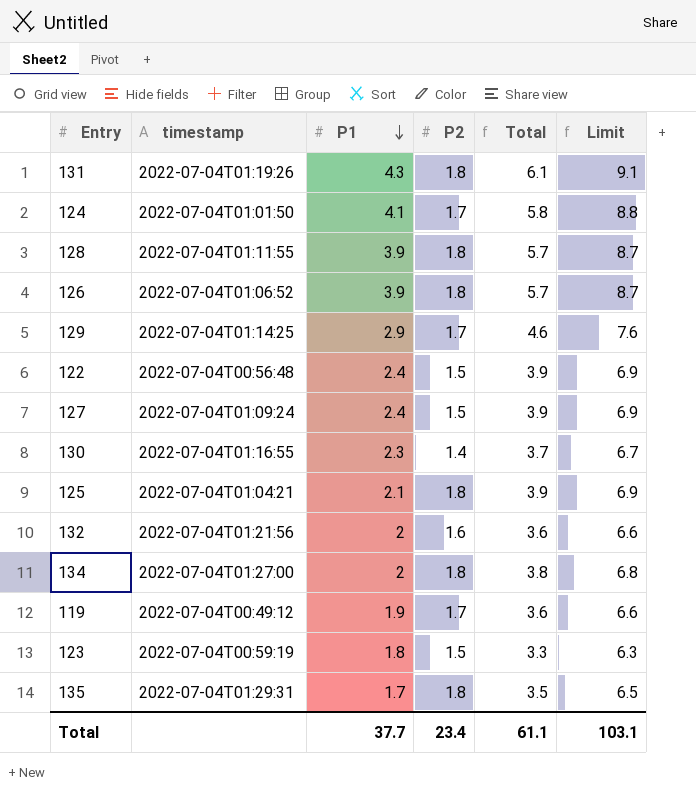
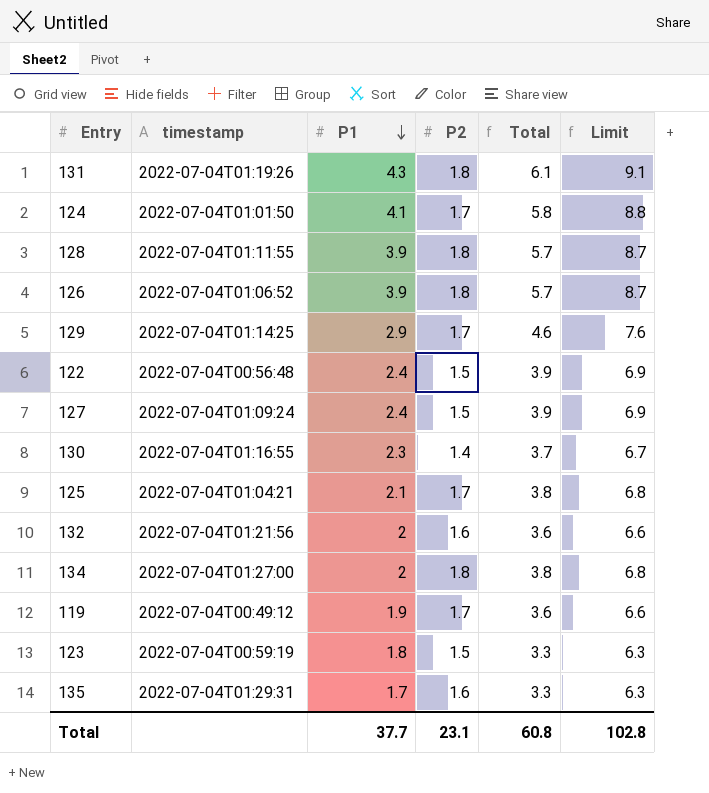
125 | P2: 1.8 -> 1.7
125 | Total: 3.9 -> 3.8
125 | Limit: 6.9 -> 6.8
135 | P2: 1.8 -> 1.6
135 | Total: 3.5 -> 3.3
135 | Limit: 6.5 -> 6.3
Total | P2: 23.4 -> 23.1
Total | Total: 61.1 -> 60.8
Total | Limit: 103.1 -> 102.8

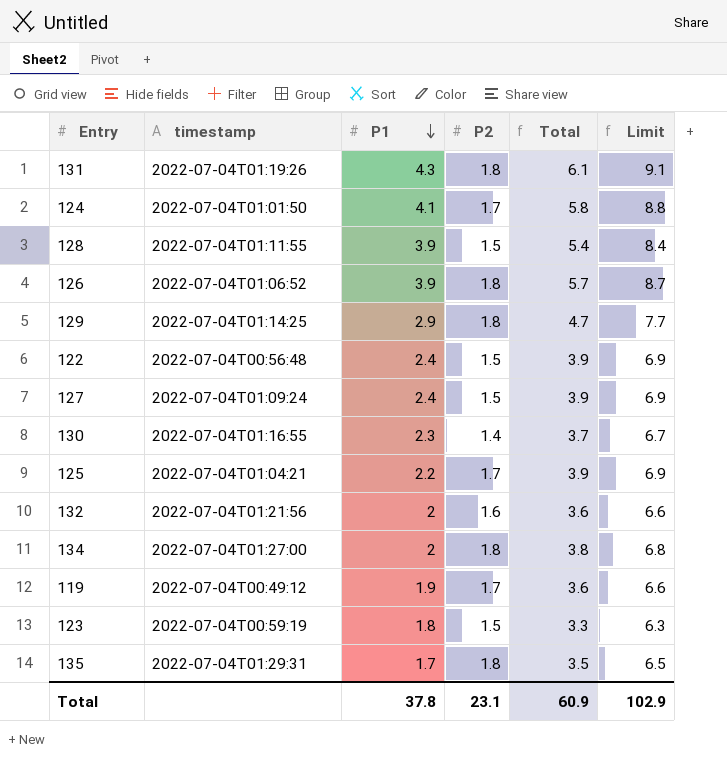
128 | P2: 1.8 -> 1.5
128 | Total: 5.7 -> 5.4
128 | Limit: 8.7 -> 8.4
129 | P2: 1.7 -> 1.8
129 | Total: 4.6 -> 4.7
129 | Limit: 7.6 -> 7.7
125 | P1: 2.1 -> 2.2
125 | Total: 3.8 -> 3.9
125 | Limit: 6.8 -> 6.9
135 | P2: 1.6 -> 1.8
135 | Total: 3.3 -> 3.5
135 | Limit: 6.3 -> 6.5
Total | P1: 37.7 -> 37.8
Total | Total: 60.8 -> 60.9
Total | Limit: 102.8 -> 102.9

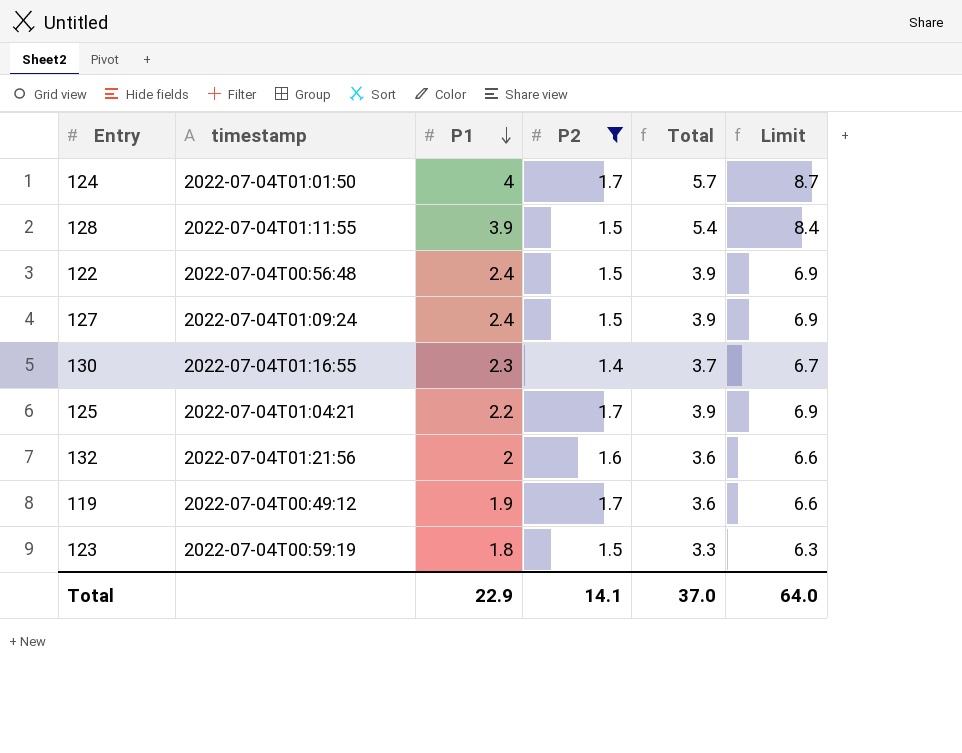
filter: none -> P2 != 1.8
124 | P1: 4.1 -> 4
124 | Total: 5.8 -> 5.7
124 | Limit: 8.8 -> 8.7
Total | P1: 37.8 -> 22.9
Total | P2: 23.1 -> 14.1
Total | Total: 60.9 -> 37.0
Total | Limit: 102.9 -> 64.0

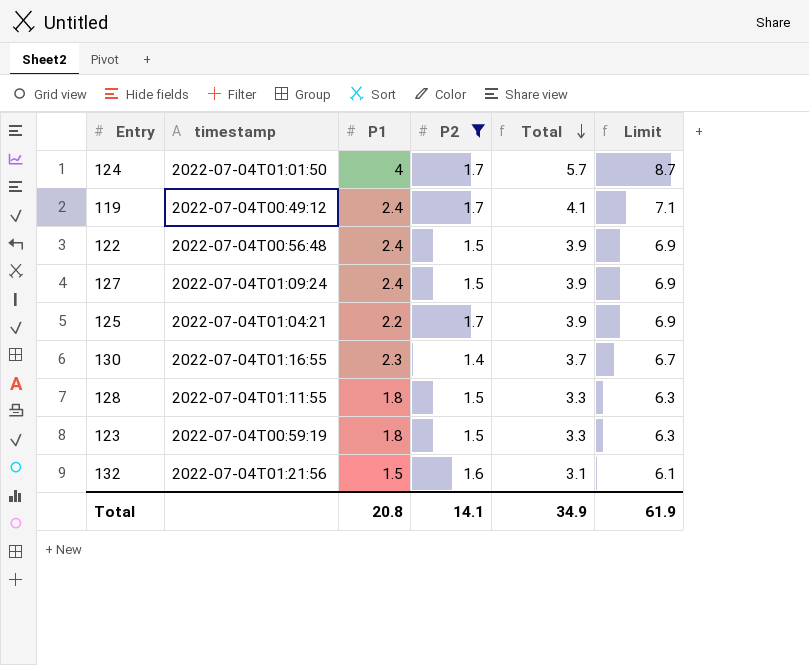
row order: P1 descending -> Total descending
119 | P1: 1.9 -> 2.4
119 | Total: 3.6 -> 4.1
119 | Limit: 6.6 -> 7.1
128 | P1: 3.9 -> 1.8
128 | Total: 5.4 -> 3.3
128 | Limit: 8.4 -> 6.3
132 | P1: 2 -> 1.5
132 | Total: 3.6 -> 3.1
132 | Limit: 6.6 -> 6.1
Total | P1: 22.9 -> 20.8
Total | Total: 37.0 -> 34.9
Total | Limit: 64.0 -> 61.9

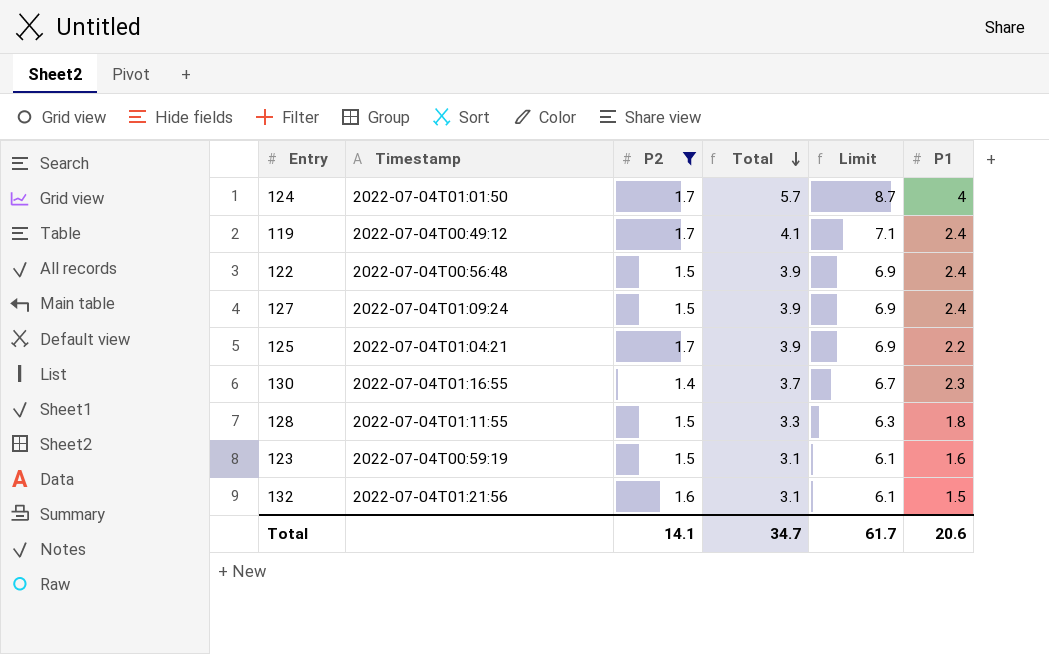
column name: timestamp -> Timestamp
column P1 | position: 3 -> 6
123 | Total: 3.3 -> 3.1
123 | Limit: 6.3 -> 6.1
123 | P1: 1.8 -> 1.6
Total | Total: 34.9 -> 34.7
Total | Limit: 61.9 -> 61.7
Total | P1: 20.8 -> 20.6

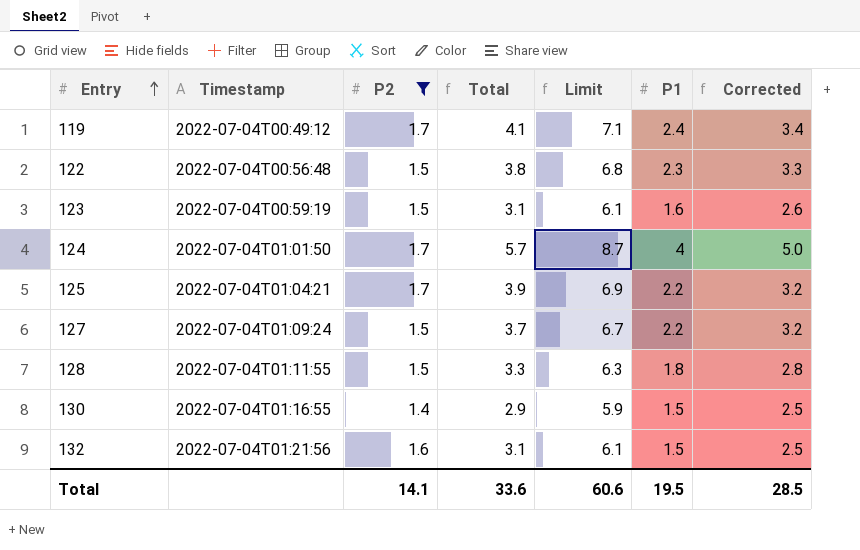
row order: Total descending -> Entry ascending
column Corrected | formula: none -> [P1] + 1
122 | Total: 3.9 -> 3.8
122 | Limit: 6.9 -> 6.8
122 | P1: 2.4 -> 2.3
127 | Total: 3.9 -> 3.7
127 | Limit: 6.9 -> 6.7
127 | P1: 2.4 -> 2.2
130 | Total: 3.7 -> 2.9
130 | Limit: 6.7 -> 5.9
130 | P1: 2.3 -> 1.5
Total | Total: 34.7 -> 33.6
Total | Limit: 61.7 -> 60.6
Total | P1: 20.6 -> 19.5

